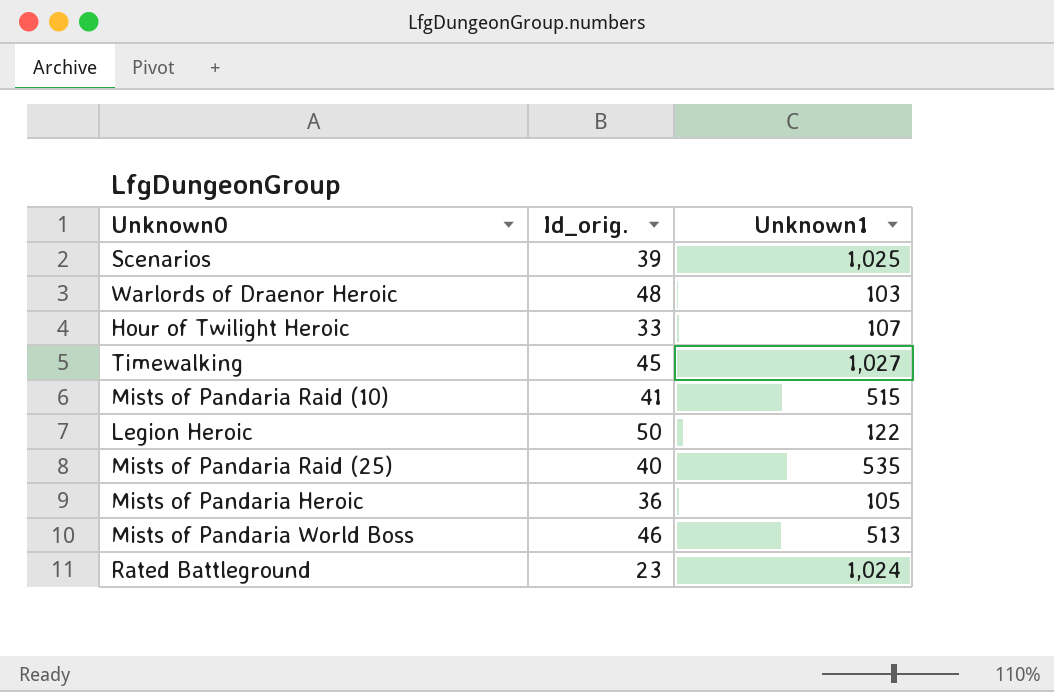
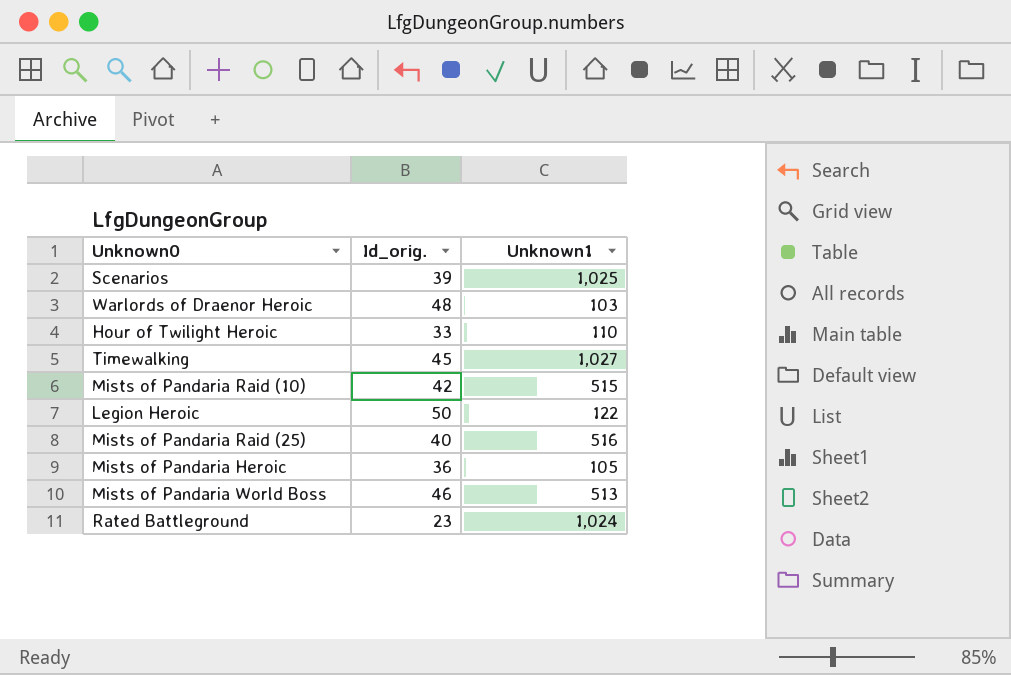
Hour of Twilight Heroic | Unknown1: 107 -> 110
Mists of Pandaria Raid (10) | Id_orig.: 41 -> 42
Mists of Pandaria Raid (25) | Unknown1: 535 -> 516

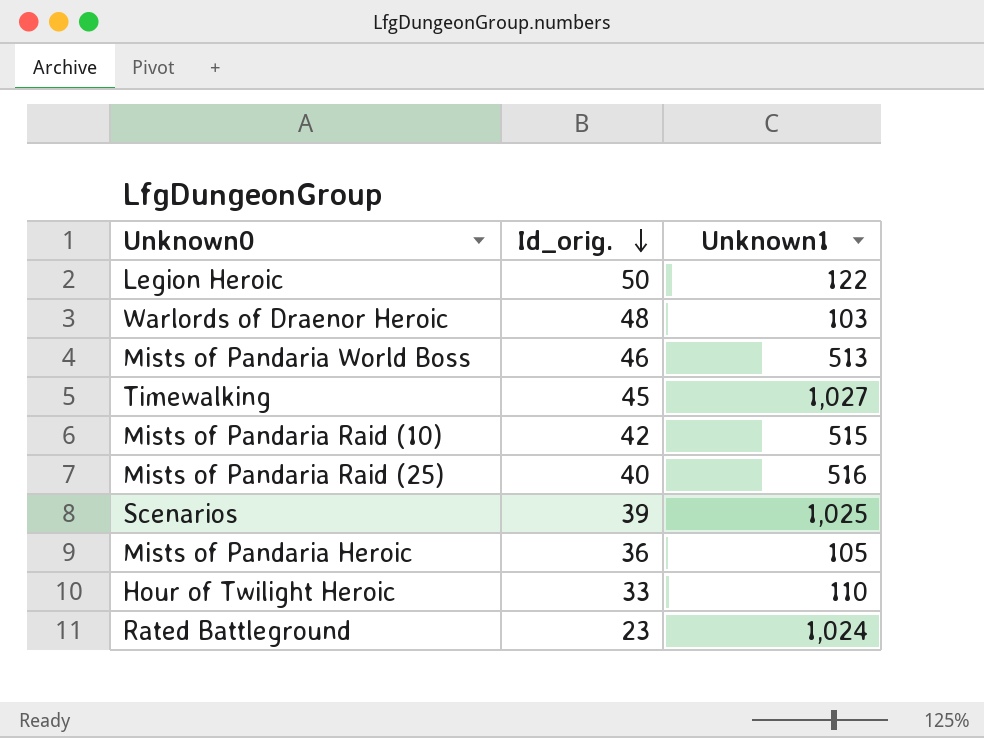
row order: none -> Id_orig. descending

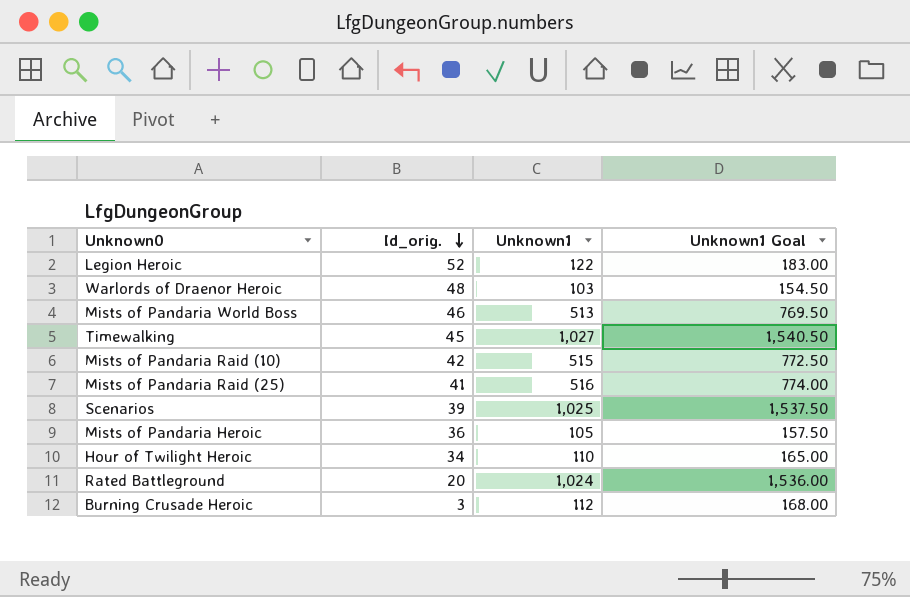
column Unknown1 Goal | formula: none -> [Unknown1] * 1.5
Legion Heroic | Id_orig.: 50 -> 52
Mists of Pandaria Raid (25) | Id_orig.: 40 -> 41
Hour of Twilight Heroic | Id_orig.: 33 -> 34
Rated Battleground | Id_orig.: 23 -> 20
row Burning Crusade Heroic: none -> 3 | 112 | 168.00

